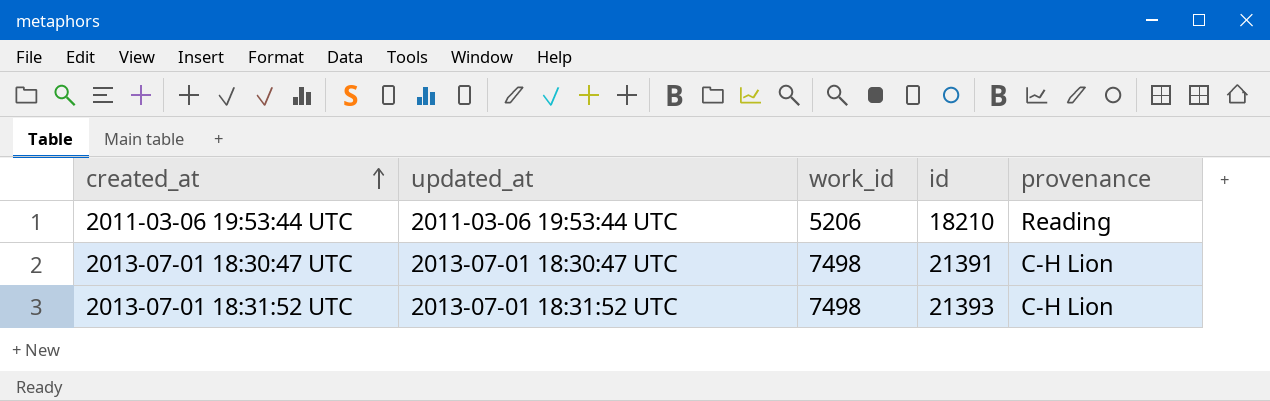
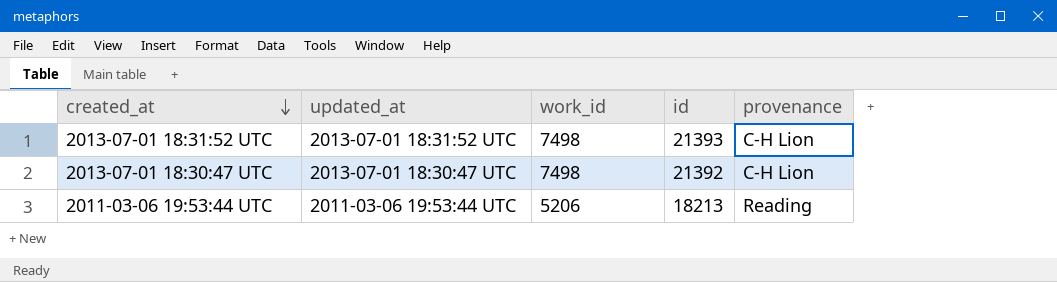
row order: created_at ascending -> created_at descending
2013-07-01 18:30:47 UTC | id: 21391 -> 21392
2011-03-06 19:53:44 UTC | id: 18210 -> 18213

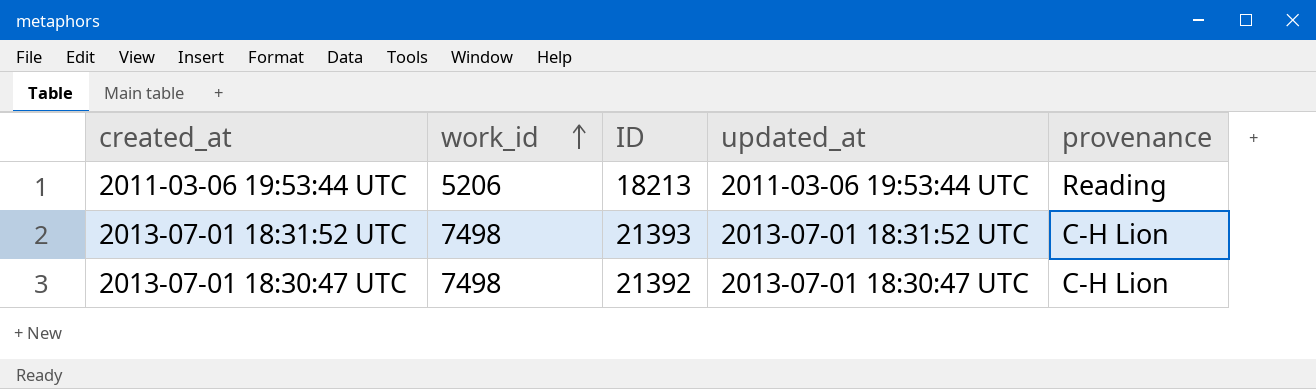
row order: created_at descending -> work_id ascending
column name: id -> ID
column updated_at | position: 2 -> 4

